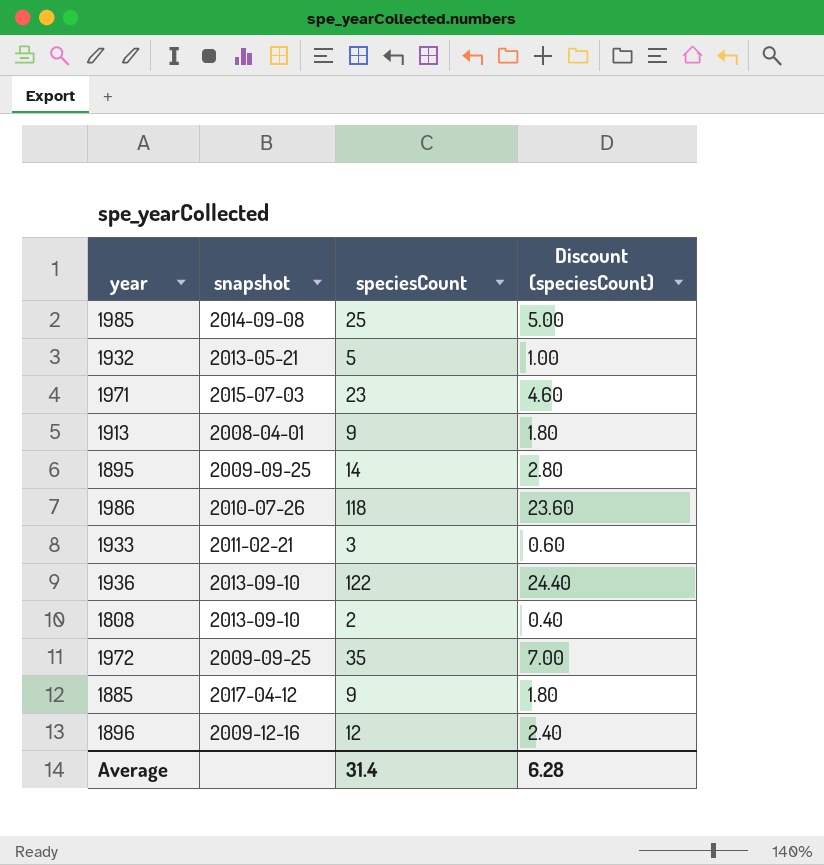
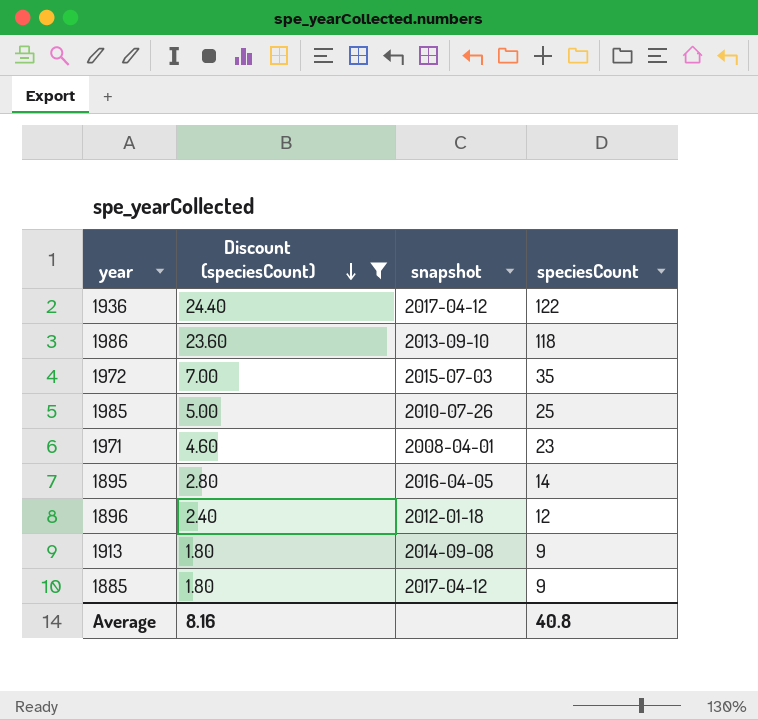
filter: none -> Discount (speciesCount) >= 1.80
row order: none -> Discount (speciesCount) descending
column Discount (speciesCount) | position: 4 -> 2
1936 | snapshot: 2013-09-10 -> 2017-04-12
1986 | snapshot: 2010-07-26 -> 2013-09-10
1972 | snapshot: 2009-09-25 -> 2015-07-03
1985 | snapshot: 2014-09-08 -> 2010-07-26
1971 | snapshot: 2015-07-03 -> 2008-04-01
1895 | snapshot: 2009-09-25 -> 2016-04-05
1896 | snapshot: 2009-12-16 -> 2012-01-18
1913 | snapshot: 2008-04-01 -> 2014-09-08
Average | Discount (speciesCount): 6.28 -> 8.16
Average | speciesCount: 31.4 -> 40.8

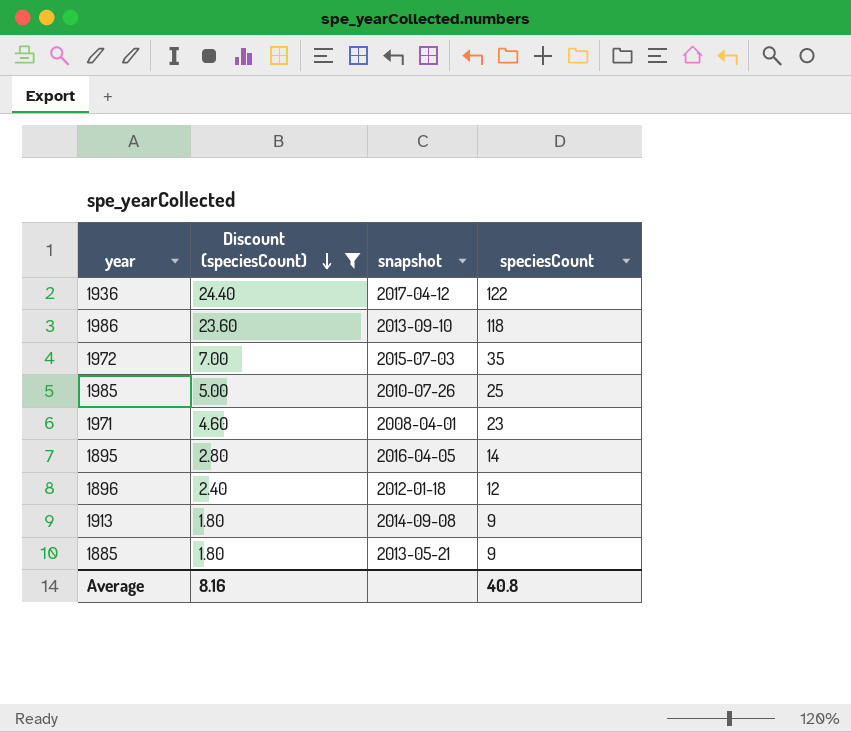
1885 | snapshot: 2017-04-12 -> 2013-05-21

